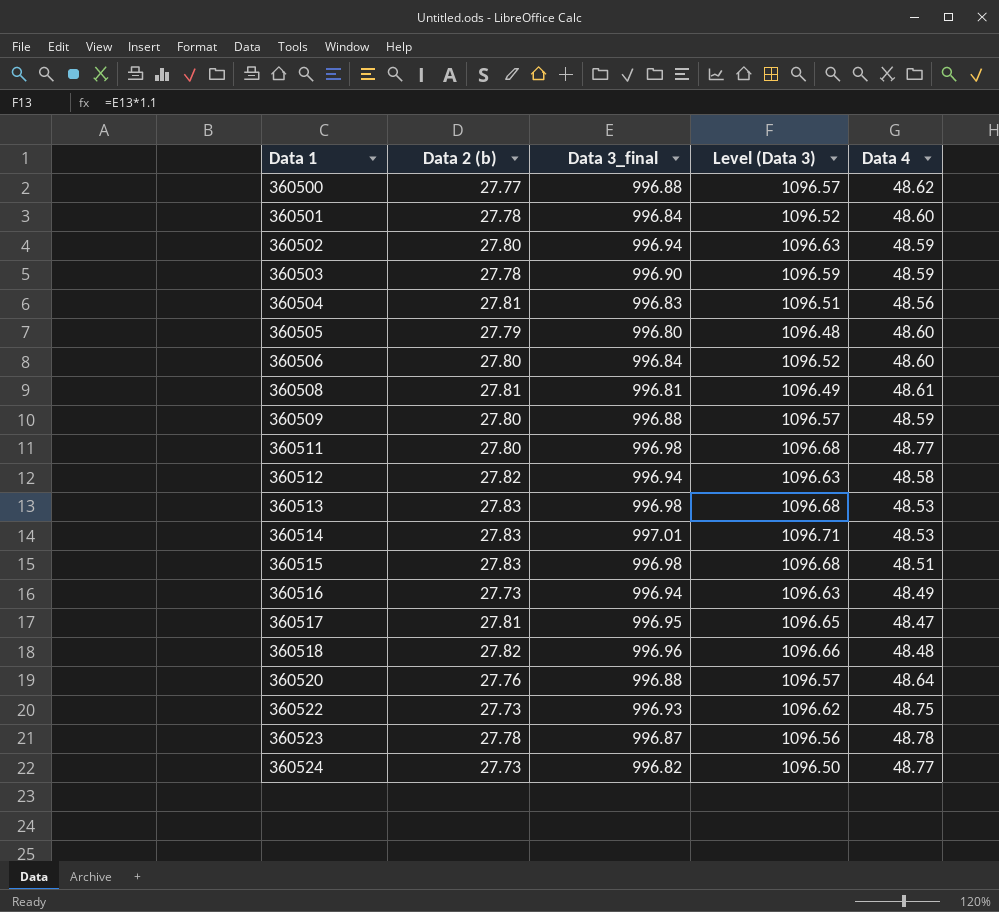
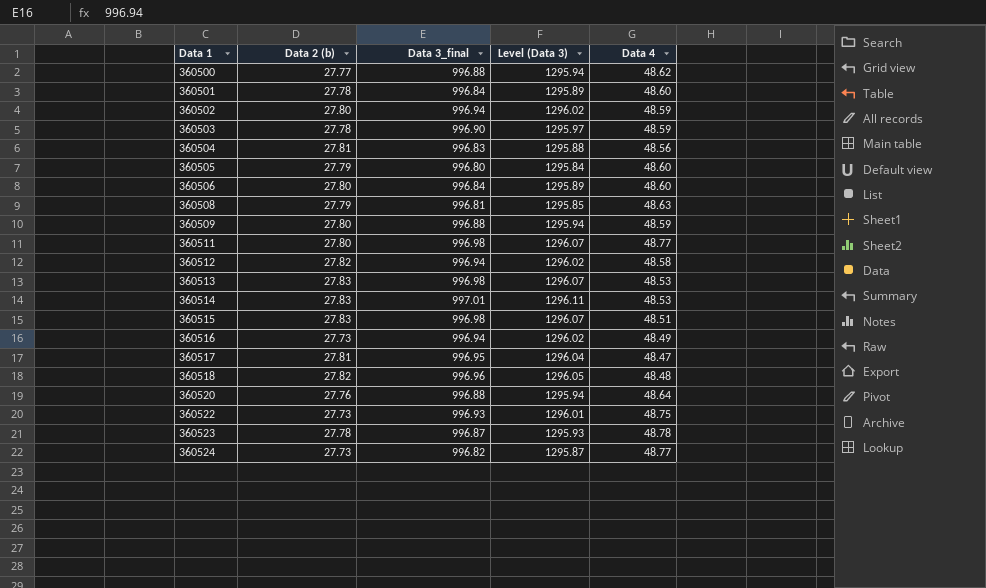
column Level (Data 3) | formula: [Data 3_final] * 1.1 -> [Data 3_final] * 1.3
360508 | Data 2 (b): 27.81 -> 27.79
360508 | Data 4: 48.61 -> 48.63

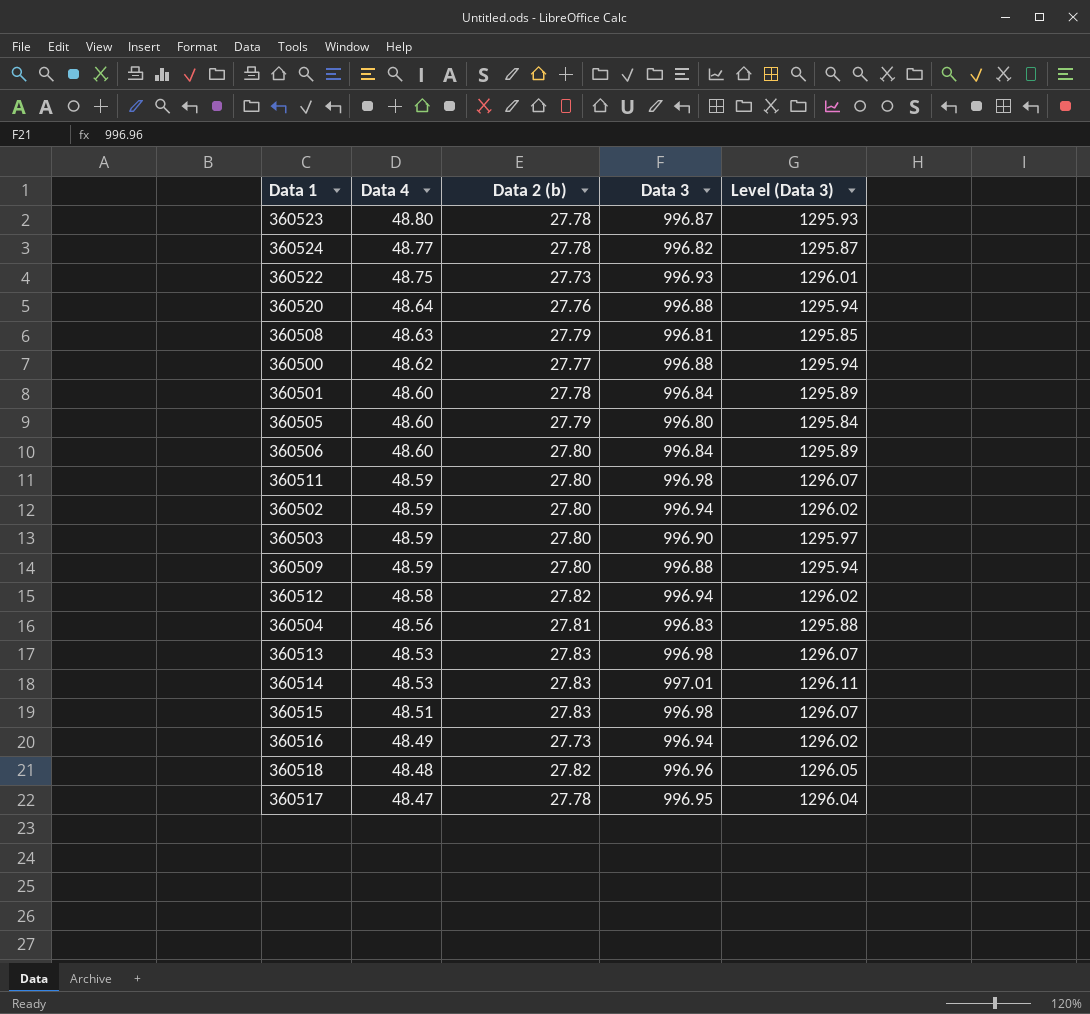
row order: Data 1 ascending -> Data 4 descending
column Data 4 | position: 5 -> 2
column name: Data 3_final -> Data 3
360523 | Data 4: 48.78 -> 48.80
360524 | Data 2 (b): 27.73 -> 27.78
360511 | Data 4: 48.77 -> 48.59
360503 | Data 2 (b): 27.78 -> 27.80
360517 | Data 2 (b): 27.81 -> 27.78

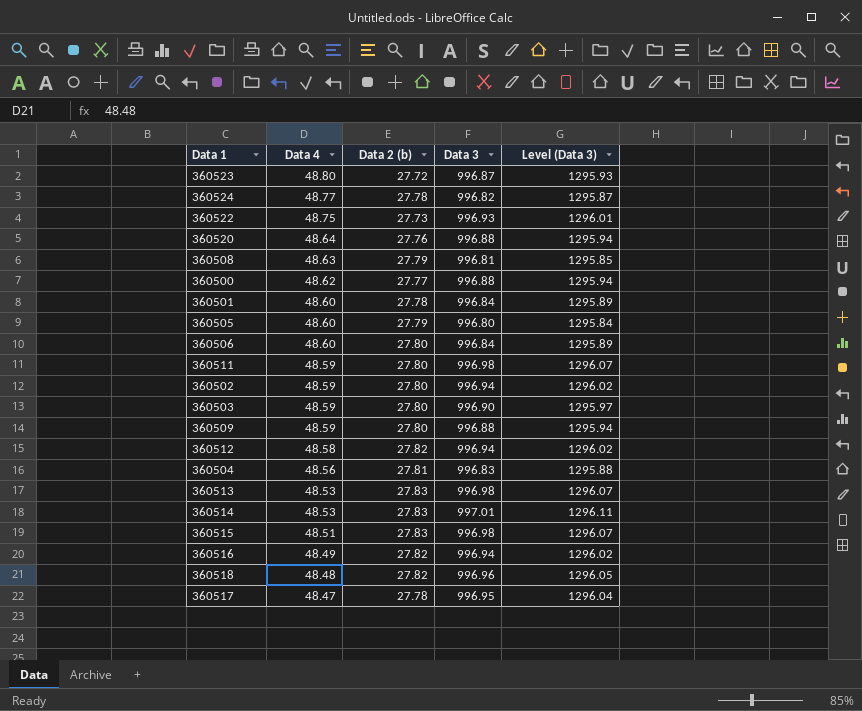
360523 | Data 2 (b): 27.78 -> 27.72
360516 | Data 2 (b): 27.73 -> 27.82

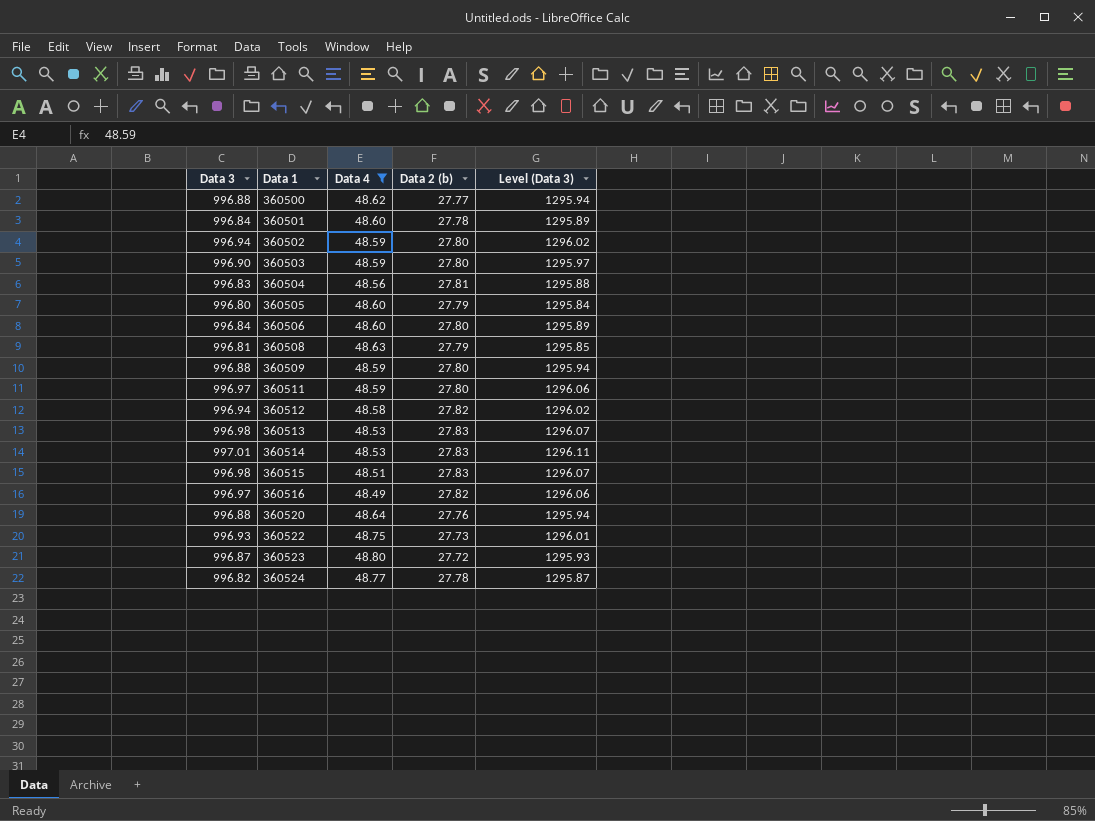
filter: none -> Data 4 >= 48.49
row order: Data 4 descending -> Data 1 ascending
column Data 3 | position: 4 -> 1
360511 | Data 3: 996.98 -> 996.97
360511 | Level (Data 3): 1296.07 -> 1296.06
360516 | Data 3: 996.94 -> 996.97
360516 | Level (Data 3): 1296.02 -> 1296.06

